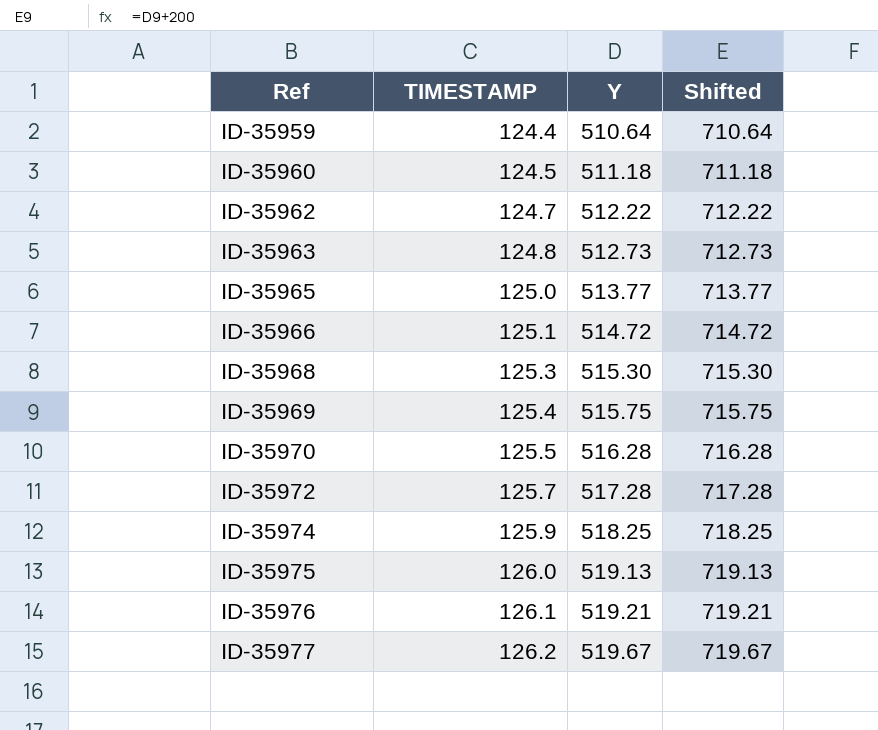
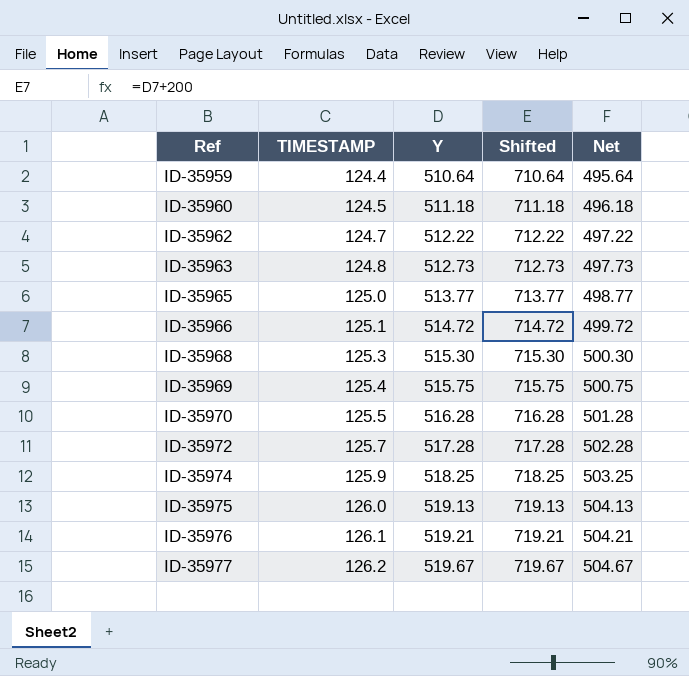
column Net | formula: none -> [Y] - 15

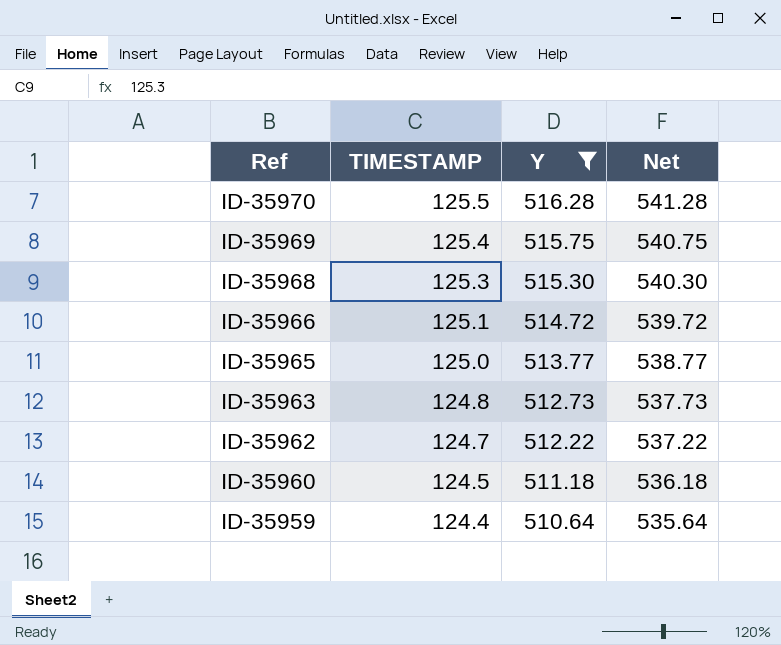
filter: none -> Y <= 516.28
row order: Ref ascending -> Ref descending
column Shifted | formula: [Y] + 200 -> none
column Net | formula: [Y] - 15 -> [Y] + 25

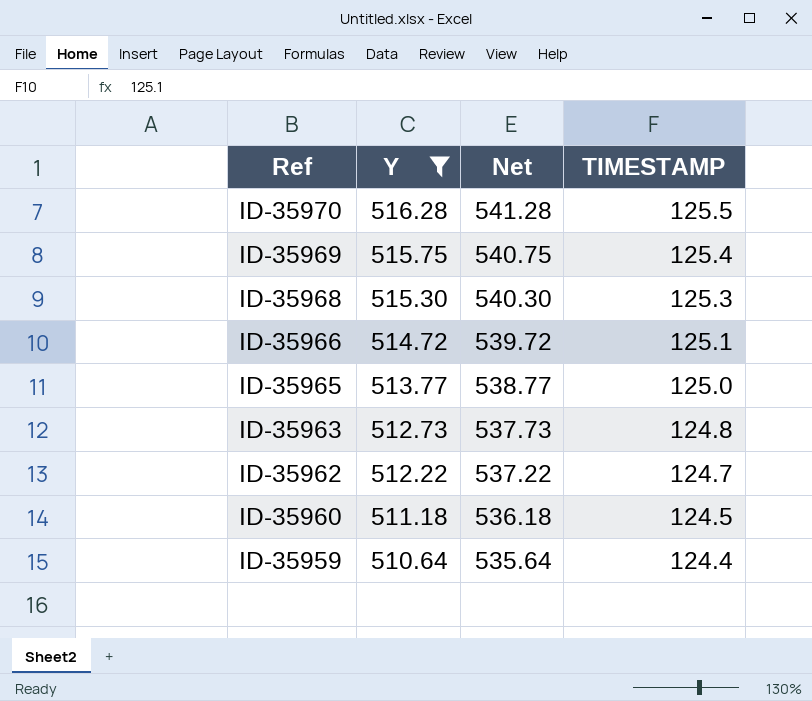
column TIMESTAMP | position: 2 -> 4

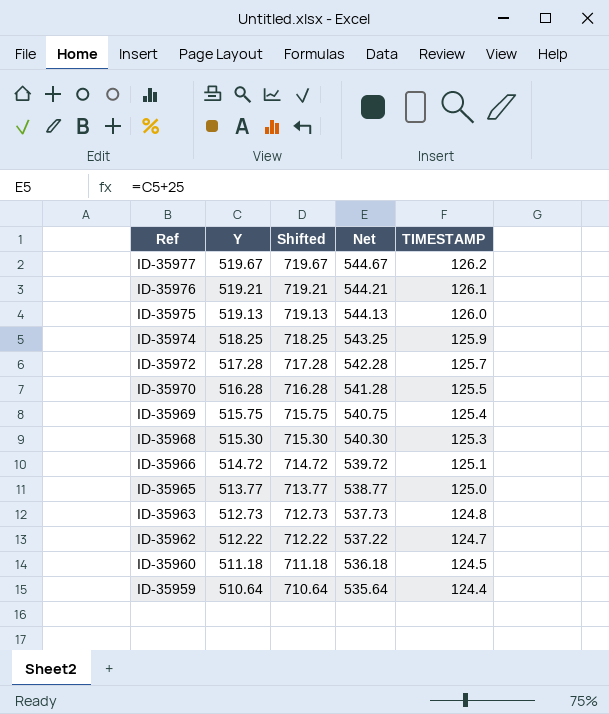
filter: Y <= 516.28 -> none
column Shifted | formula: none -> [Y] + 200

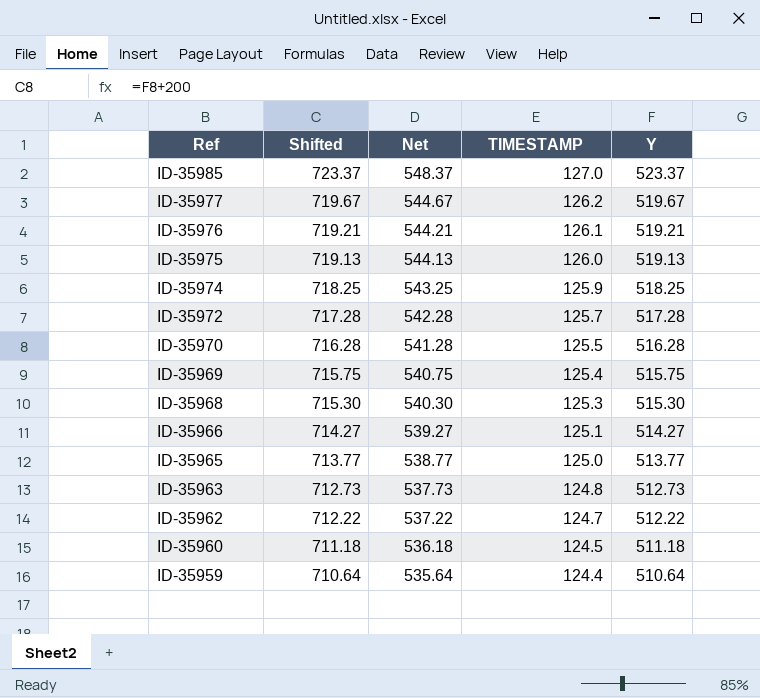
column Y | position: 2 -> 5
row ID-35985: none -> 723.37 | 548.37 | 127.0 | 523.37
ID-35966 | Shifted: 714.72 -> 714.27
ID-35966 | Net: 539.72 -> 539.27
ID-35966 | Y: 514.72 -> 514.27

